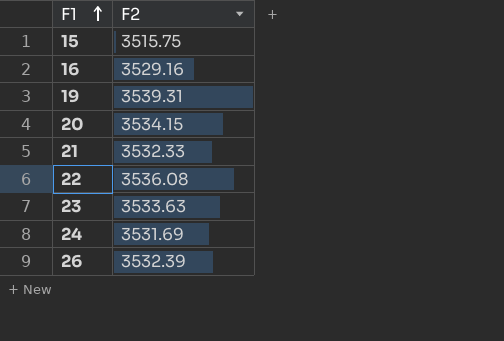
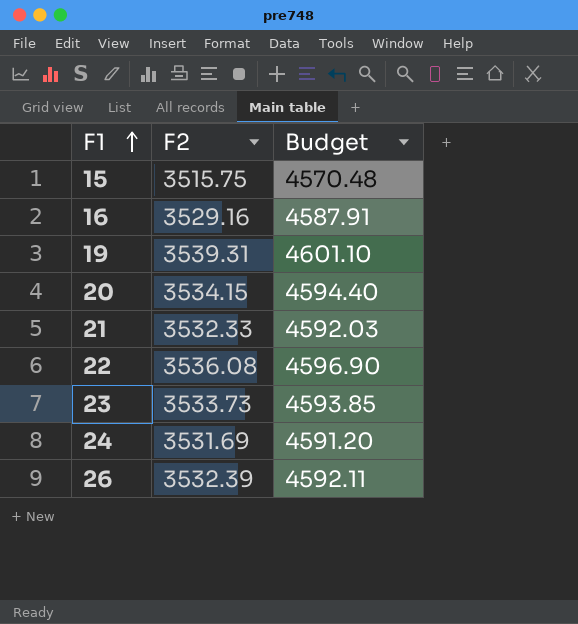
column Budget | formula: none -> [F2] * 1.3
23 | F2: 3533.63 -> 3533.73

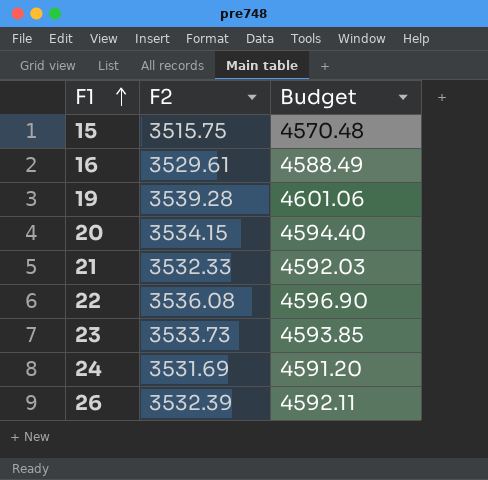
16 | F2: 3529.16 -> 3529.61
16 | Budget: 4587.91 -> 4588.49
19 | F2: 3539.31 -> 3539.28
19 | Budget: 4601.10 -> 4601.06

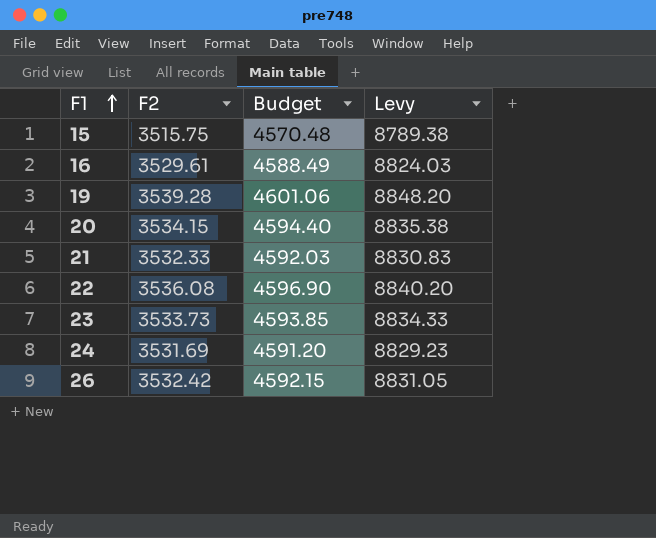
column Levy | formula: none -> [F2] * 2.5
26 | F2: 3532.39 -> 3532.42
26 | Budget: 4592.11 -> 4592.15

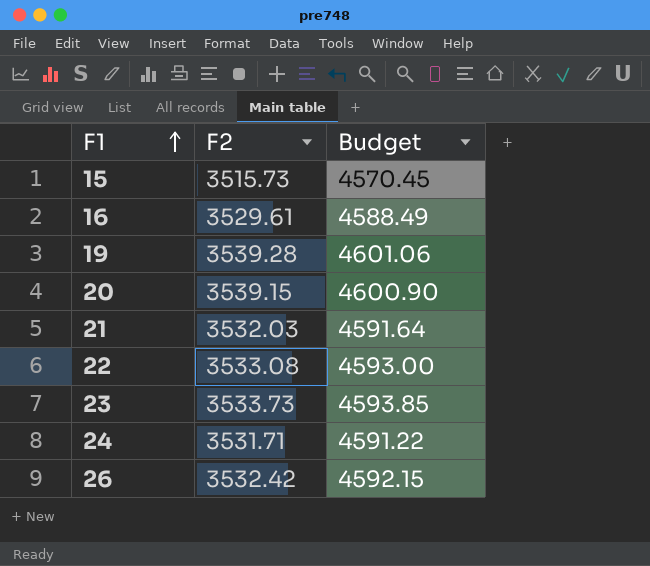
column Levy | formula: [F2] * 2.5 -> none
15 | F2: 3515.75 -> 3515.73
15 | Budget: 4570.48 -> 4570.45
20 | F2: 3534.15 -> 3539.15
20 | Budget: 4594.40 -> 4600.90
21 | F2: 3532.33 -> 3532.03
21 | Budget: 4592.03 -> 4591.64
22 | F2: 3536.08 -> 3533.08
22 | Budget: 4596.90 -> 4593.00
24 | F2: 3531.69 -> 3531.71
24 | Budget: 4591.20 -> 4591.22

